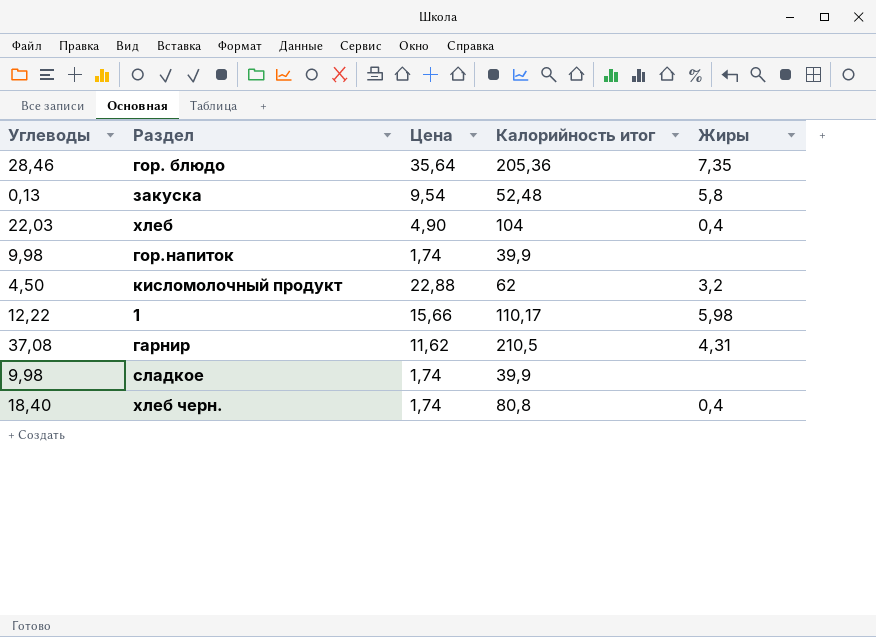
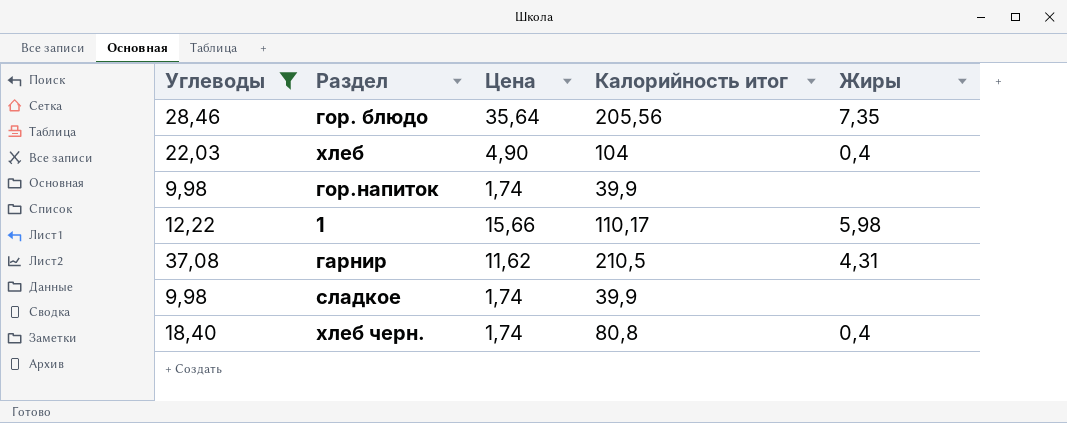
filter: none -> Углеводы >= 9,98
гор. блюдо | Калорийность итог: 205,36 -> 205,56

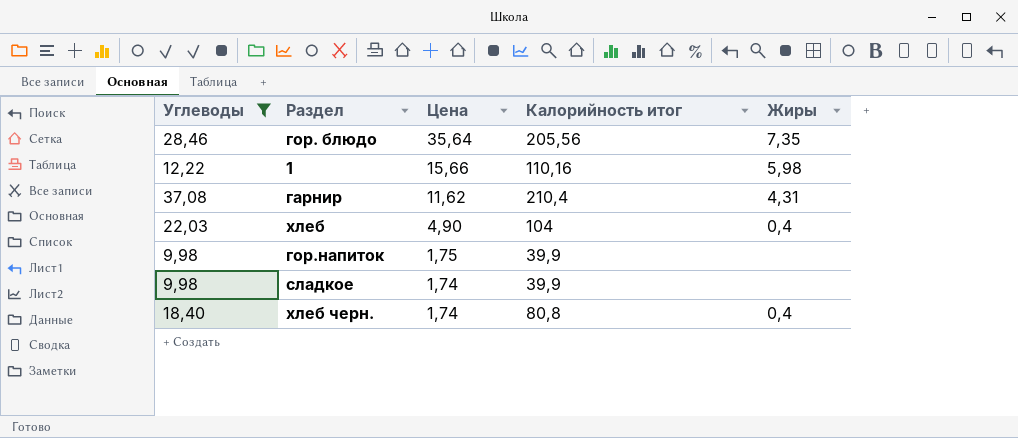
row order: none -> Цена descending
1 | Калорийность итог: 110,17 -> 110,16
гарнир | Калорийность итог: 210,5 -> 210,4
гор.напиток | Цена: 1,74 -> 1,75

